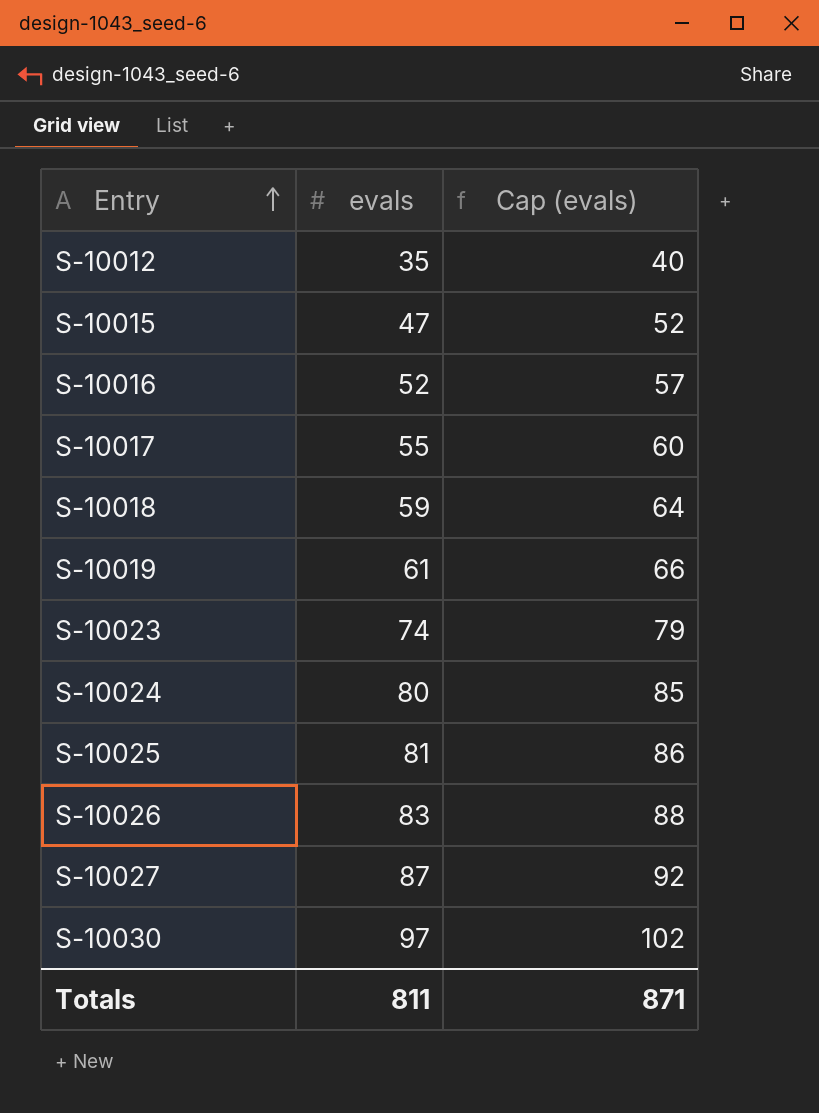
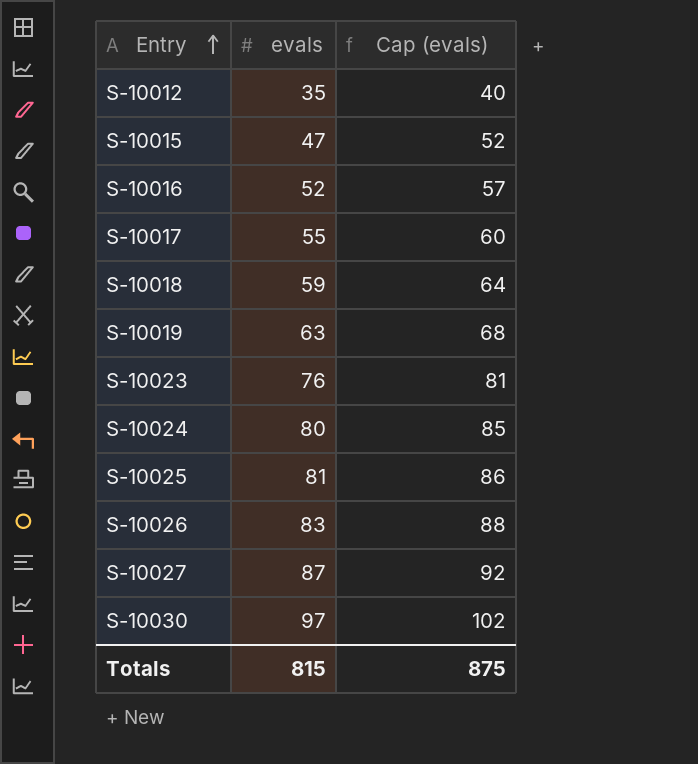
S-10019 | evals: 61 -> 63
S-10019 | Cap (evals): 66 -> 68
S-10023 | evals: 74 -> 76
S-10023 | Cap (evals): 79 -> 81
Totals | evals: 811 -> 815
Totals | Cap (evals): 871 -> 875

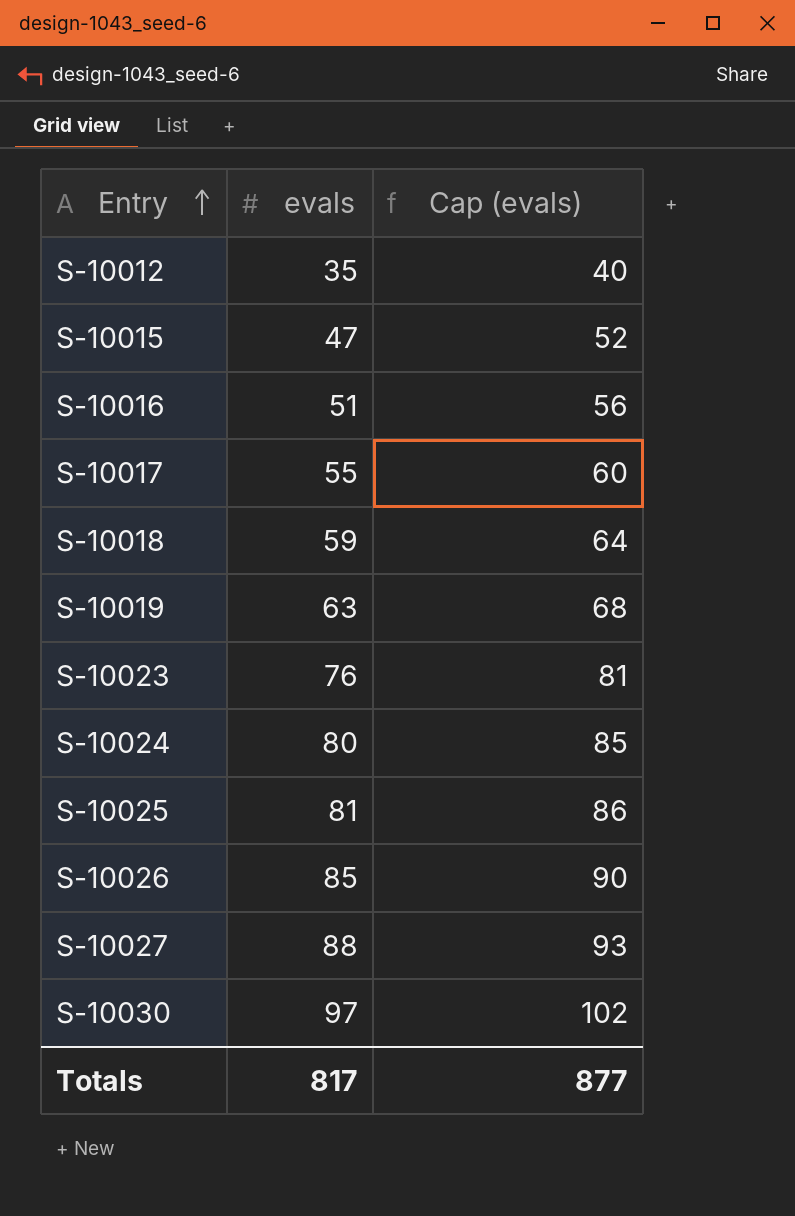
S-10016 | evals: 52 -> 51
S-10016 | Cap (evals): 57 -> 56
S-10026 | evals: 83 -> 85
S-10026 | Cap (evals): 88 -> 90
S-10027 | evals: 87 -> 88
S-10027 | Cap (evals): 92 -> 93
Totals | evals: 815 -> 817
Totals | Cap (evals): 875 -> 877

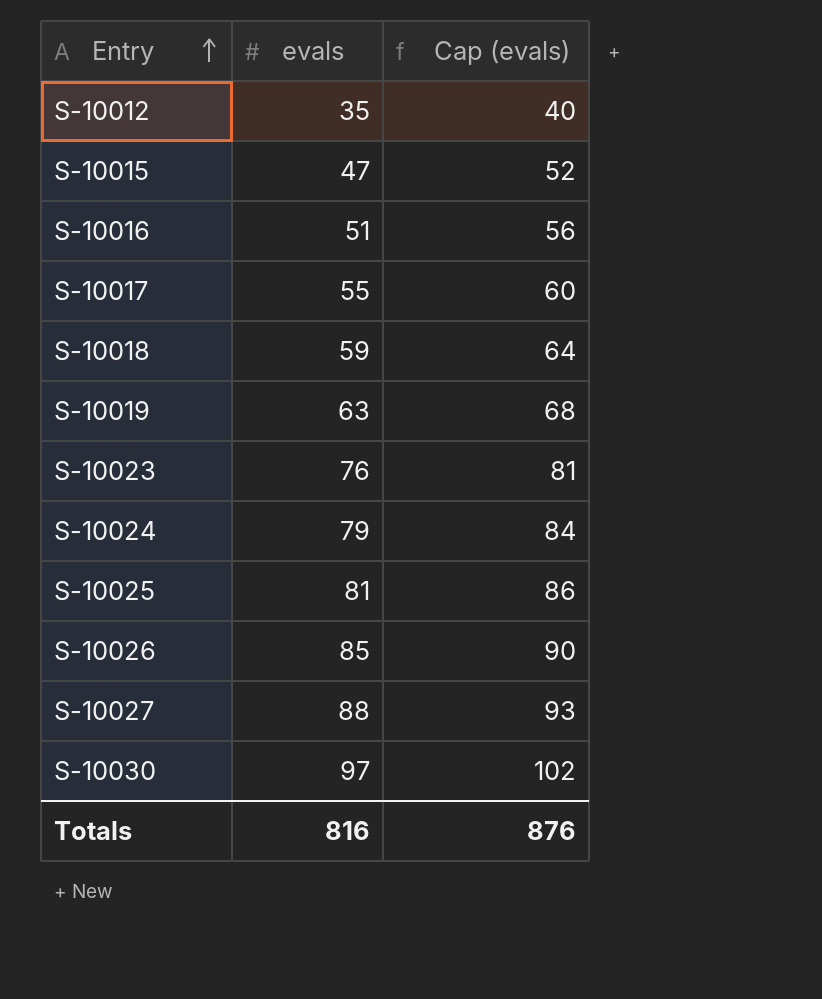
S-10024 | evals: 80 -> 79
S-10024 | Cap (evals): 85 -> 84
Totals | evals: 817 -> 816
Totals | Cap (evals): 877 -> 876

